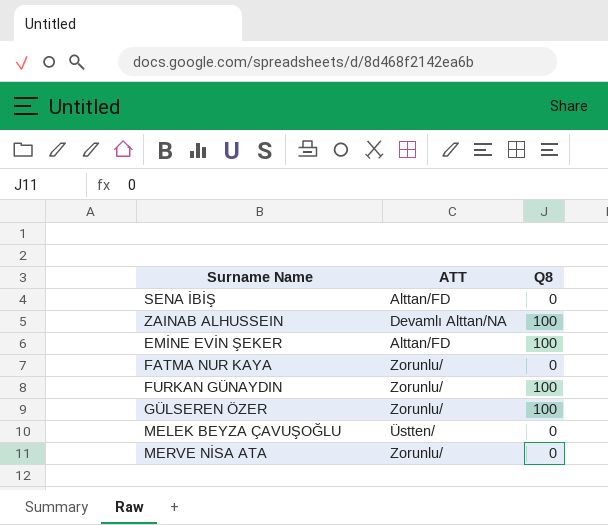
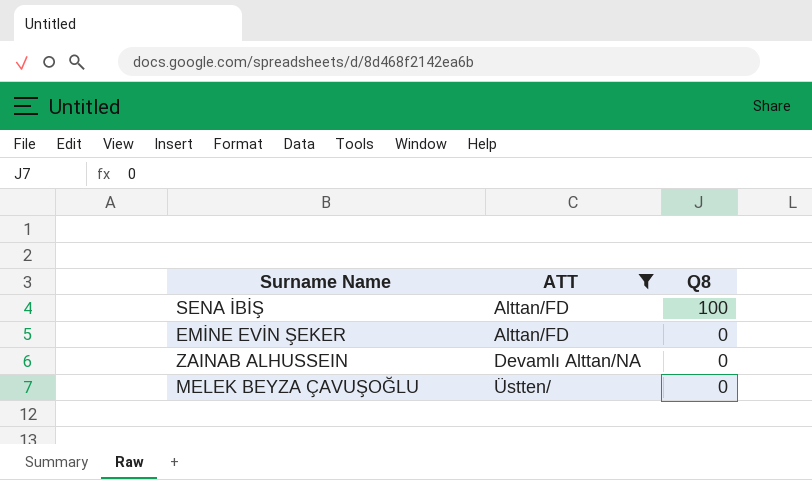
filter: none -> ATT != Zorunlu/
row order: none -> ATT ascending
SENA İBİŞ | Q8: 0 -> 100
EMİNE EVİN ŞEKER | Q8: 100 -> 0
ZAINAB ALHUSSEIN | Q8: 100 -> 0

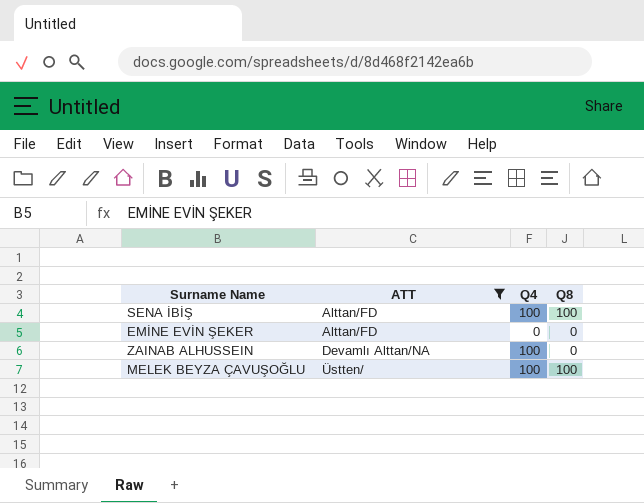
column Q4 | position: none -> 3
MELEK BEYZA ÇAVUŞOĞLU | Q8: 0 -> 100

